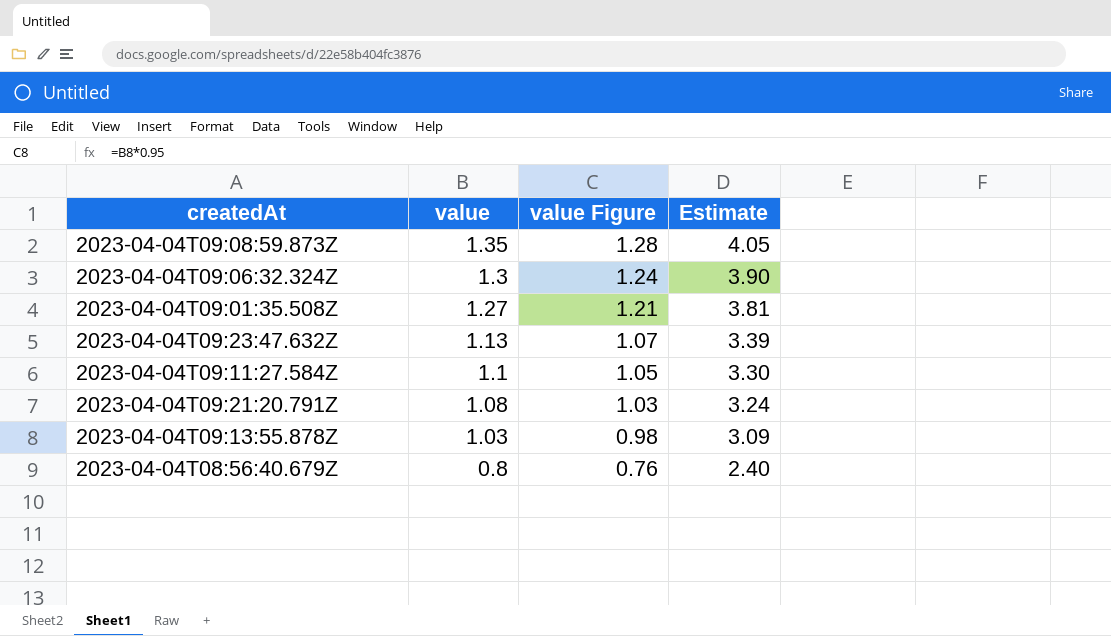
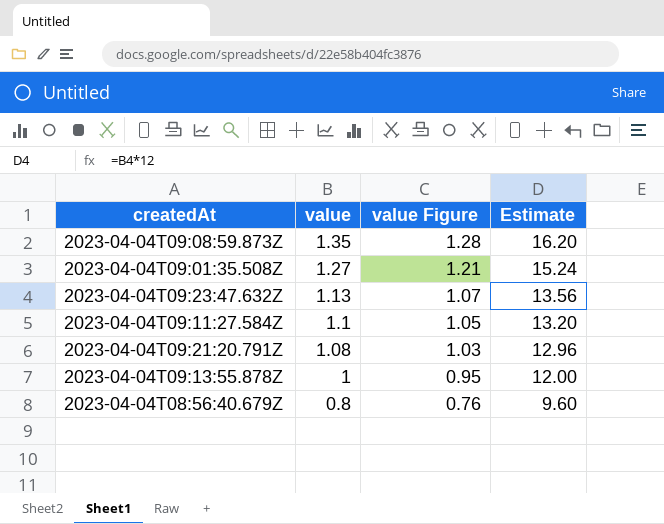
column Estimate | formula: [value] * 3 -> [value] * 12
row 2023-04-04T09:06:32.324Z: 1.3 | 1.24 | 3.90 -> none
2023-04-04T09:13:55.878Z | value: 1.03 -> 1
2023-04-04T09:13:55.878Z | value Figure: 0.98 -> 0.95

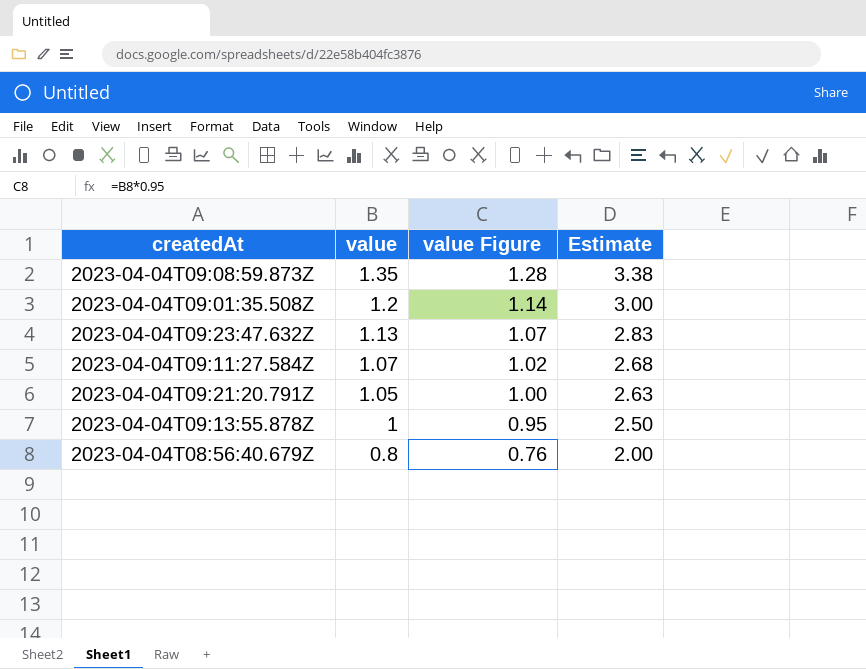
column Estimate | formula: [value] * 12 -> [value] * 2.5
2023-04-04T09:01:35.508Z | value: 1.27 -> 1.2
2023-04-04T09:01:35.508Z | value Figure: 1.21 -> 1.14
2023-04-04T09:11:27.584Z | value: 1.1 -> 1.07
2023-04-04T09:11:27.584Z | value Figure: 1.05 -> 1.02
2023-04-04T09:21:20.791Z | value: 1.08 -> 1.05
2023-04-04T09:21:20.791Z | value Figure: 1.03 -> 1.00

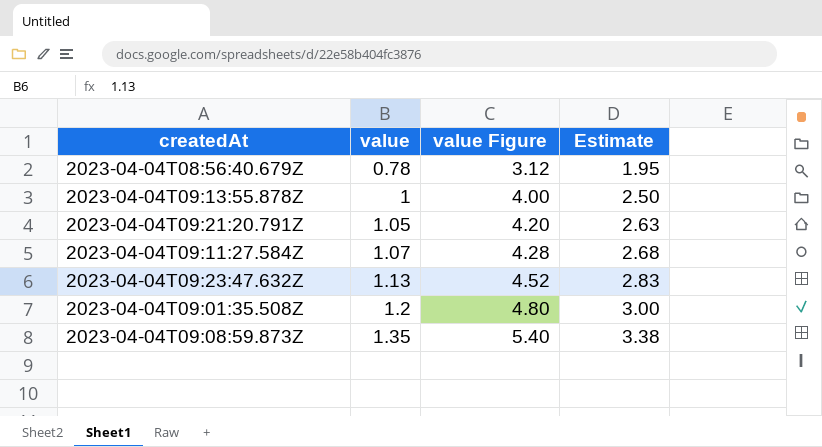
row order: value descending -> value ascending
column value Figure | formula: [value] * 0.95 -> [value] * 4
2023-04-04T08:56:40.679Z | value: 0.8 -> 0.78
2023-04-04T08:56:40.679Z | Estimate: 2.00 -> 1.95

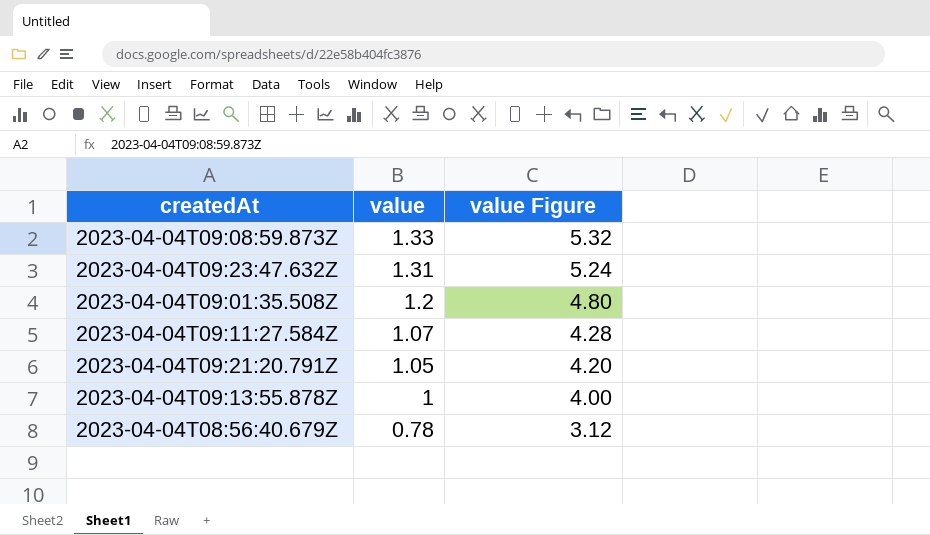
row order: value ascending -> value descending
column Estimate | formula: [value] * 2.5 -> none
2023-04-04T09:08:59.873Z | value: 1.35 -> 1.33
2023-04-04T09:08:59.873Z | value Figure: 5.40 -> 5.32
2023-04-04T09:23:47.632Z | value: 1.13 -> 1.31
2023-04-04T09:23:47.632Z | value Figure: 4.52 -> 5.24

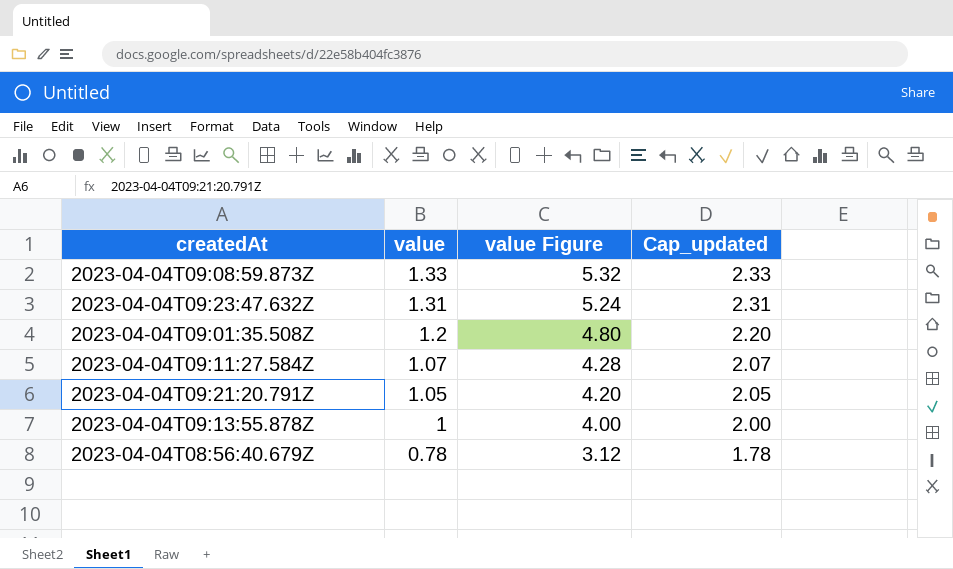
column Cap_updated | formula: none -> [value] + 1

